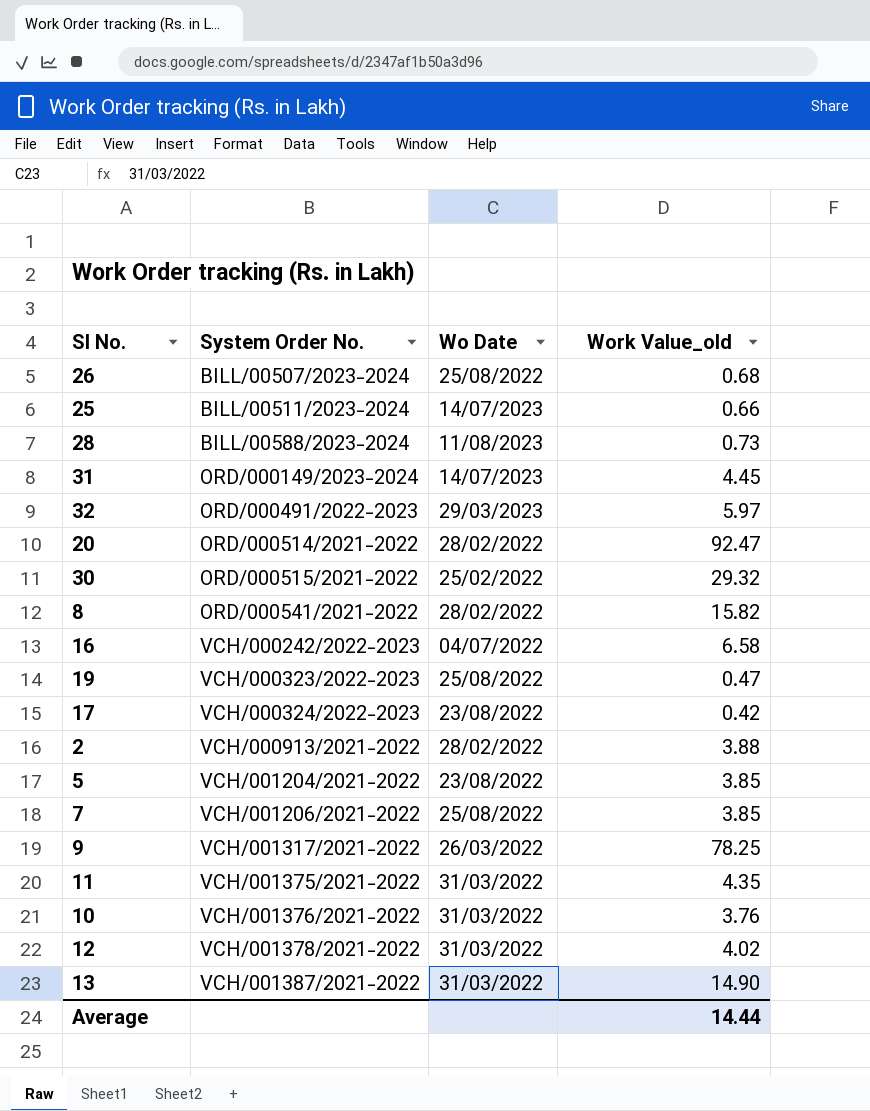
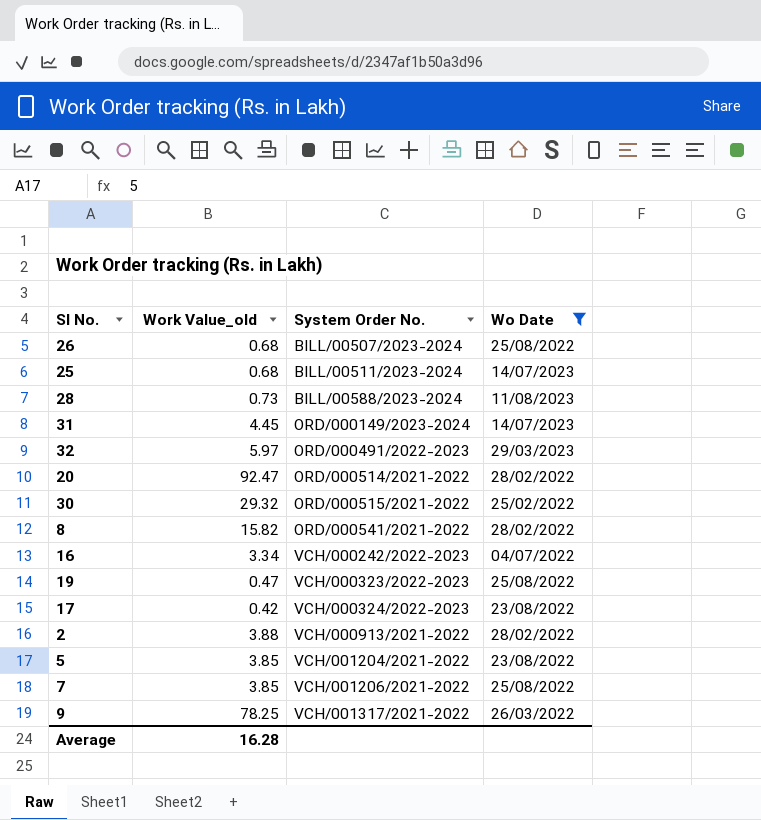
filter: none -> Wo Date != 31/03/2022
column Work Value_old | position: 4 -> 2
25 | Work Value_old: 0.66 -> 0.68
16 | Work Value_old: 6.58 -> 3.34
Average | Work Value_old: 14.44 -> 16.28

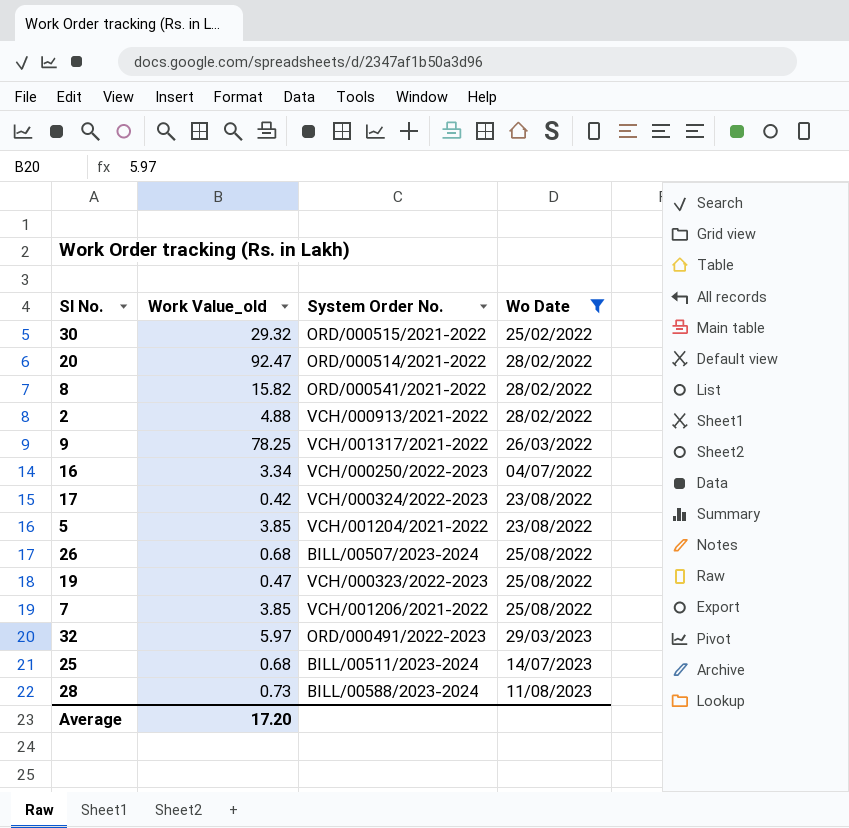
row order: System Order No. ascending -> Wo Date ascending
row 31: 4.45 | ORD/000149/2023-2024 | 14/07/2023 -> none
2 | Work Value_old: 3.88 -> 4.88
16 | System Order No.: VCH/000242/2022-2023 -> VCH/000250/2022-2023
Average | Work Value_old: 16.28 -> 17.20

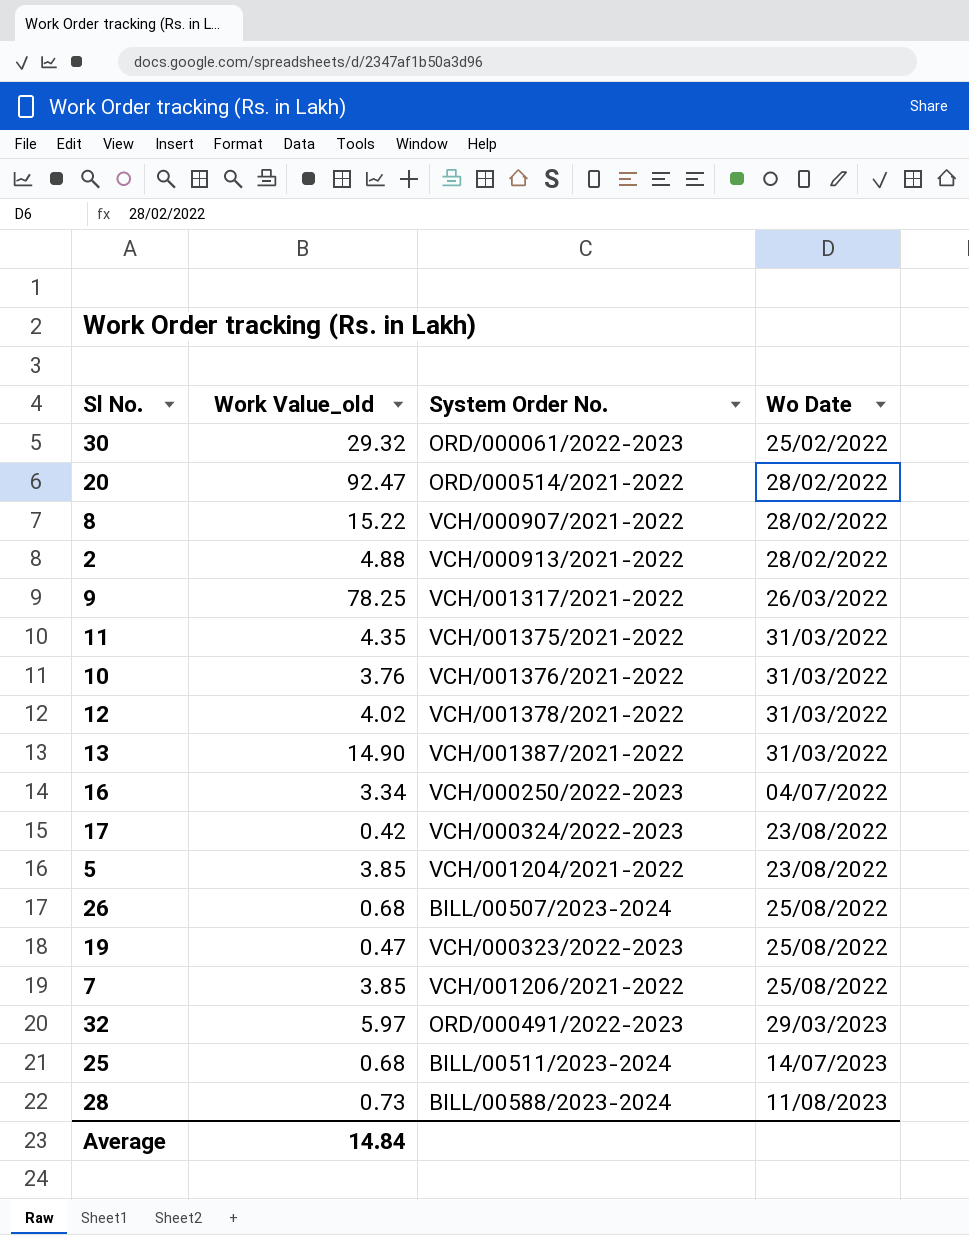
filter: Wo Date != 31/03/2022 -> none
30 | System Order No.: ORD/000515/2021-2022 -> ORD/000061/2022-2023
8 | Work Value_old: 15.82 -> 15.22
8 | System Order No.: ORD/000541/2021-2022 -> VCH/000907/2021-2022
Average | Work Value_old: 17.20 -> 14.84

